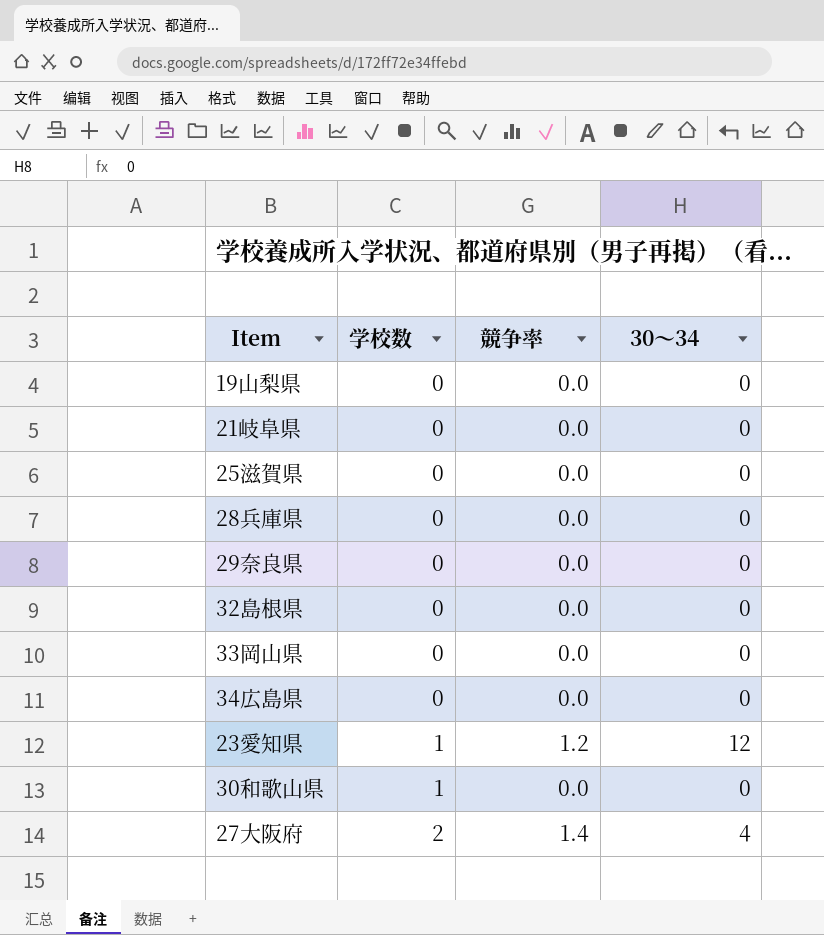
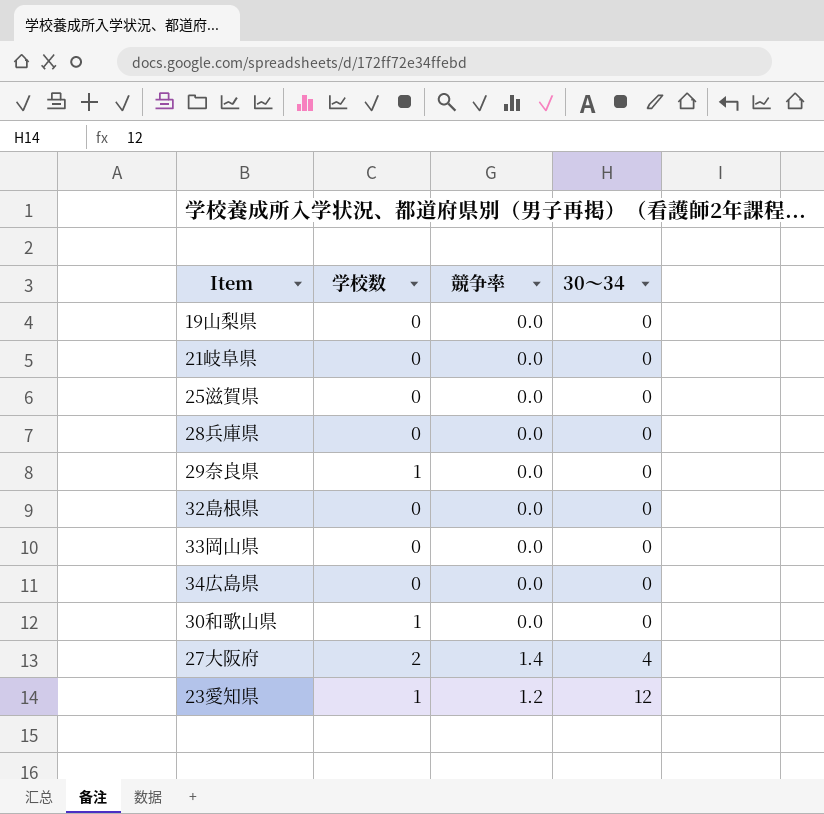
row order: 学校数 ascending -> 30～34 ascending
29奈良県 | 学校数: 0 -> 1

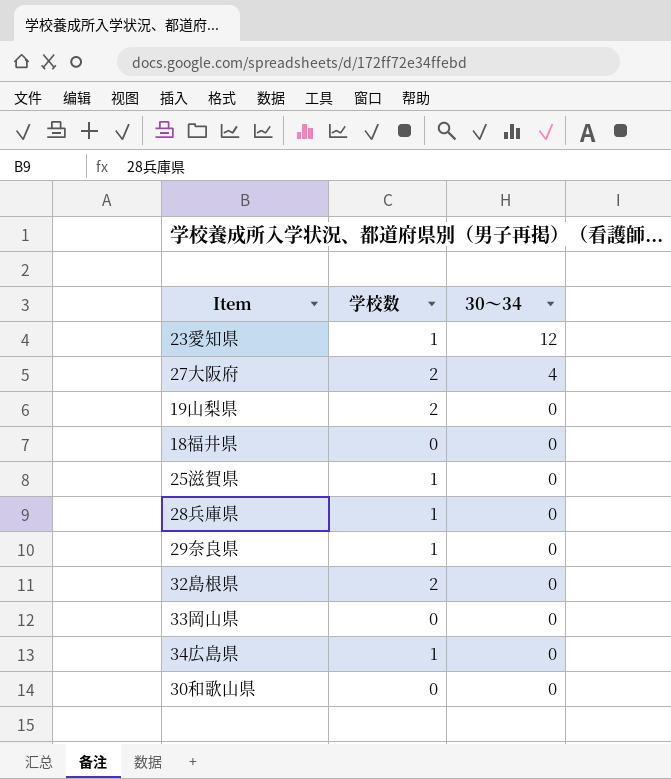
row order: 30～34 ascending -> 30～34 descending
column 競争率 | position: 3 -> none
row 21岐阜県: 0 | 0.0 | 0 -> none
19山梨県 | 学校数: 0 -> 2
row 18福井県: none -> 0 | 0
25滋賀県 | 学校数: 0 -> 1
28兵庫県 | 学校数: 0 -> 1
32島根県 | 学校数: 0 -> 2
34広島県 | 学校数: 0 -> 1
30和歌山県 | 学校数: 1 -> 0

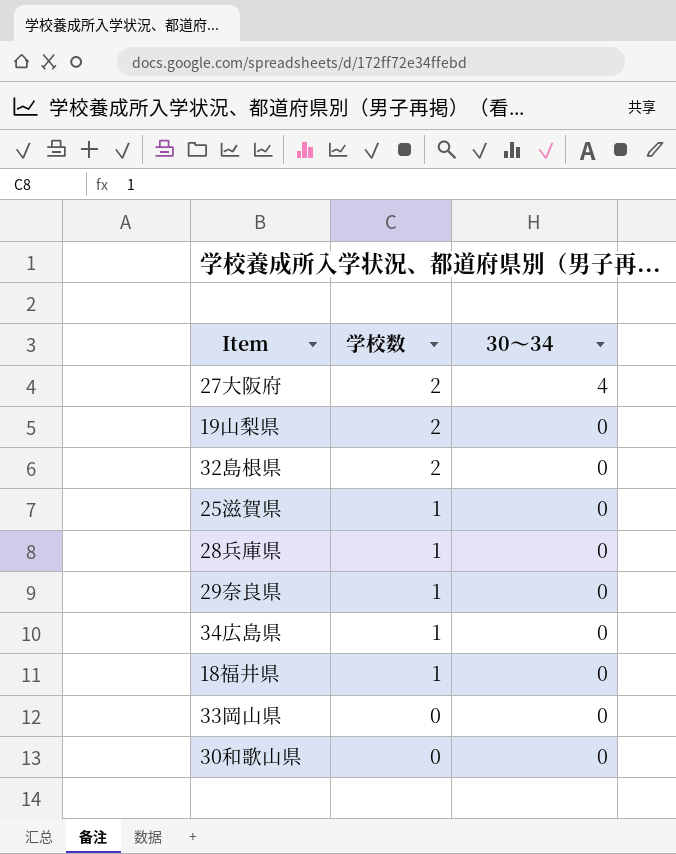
row order: 30～34 descending -> 学校数 descending
row 23愛知県: 1 | 12 -> none
18福井県 | 学校数: 0 -> 1

